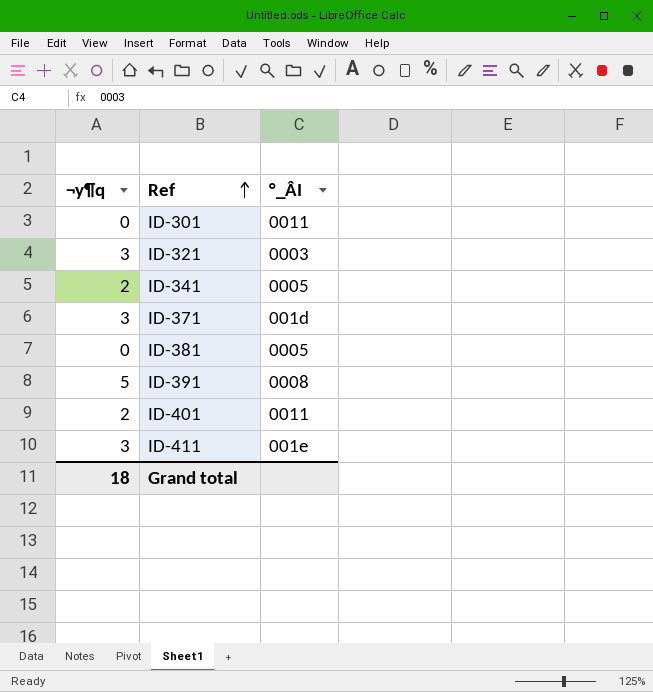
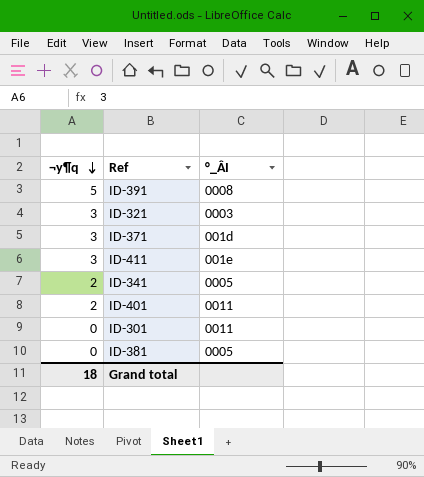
row order: Ref ascending -> ¬y¶q descending

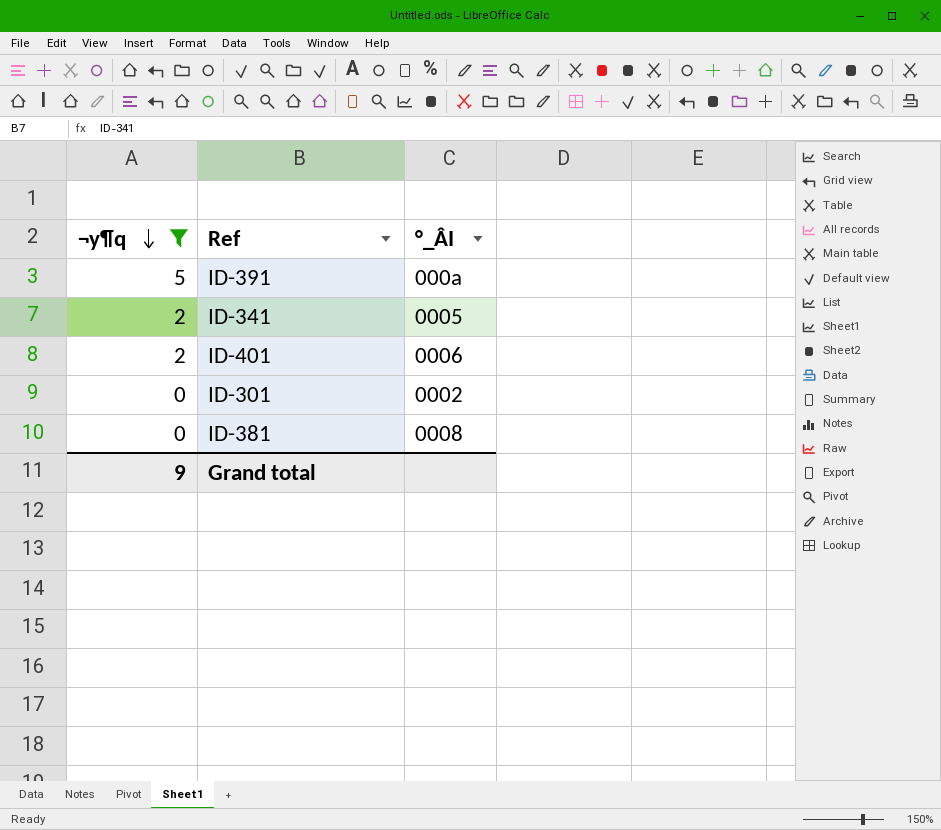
filter: none -> ¬y¶q != 3
ID-391 | °_ÂI: 0008 -> 000a
ID-401 | °_ÂI: 0011 -> 0006
ID-301 | °_ÂI: 0011 -> 0002
ID-381 | °_ÂI: 0005 -> 0008
Grand total | ¬y¶q: 18 -> 9

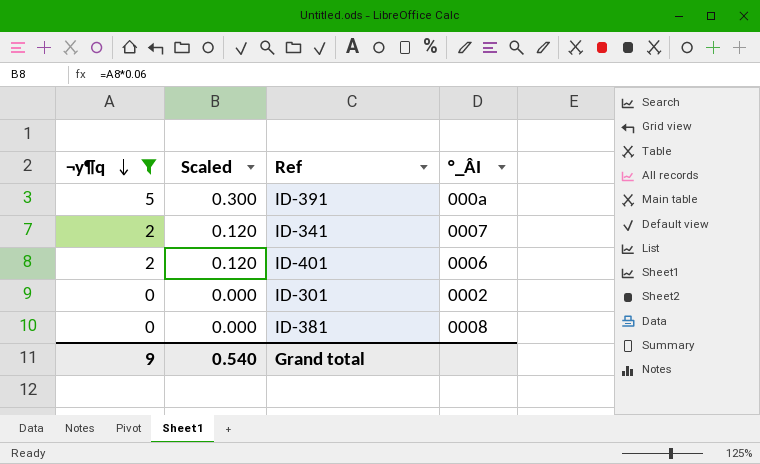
column Scaled | formula: none -> [¬y¶q] * 0.06
ID-341 | °_ÂI: 0005 -> 0007

